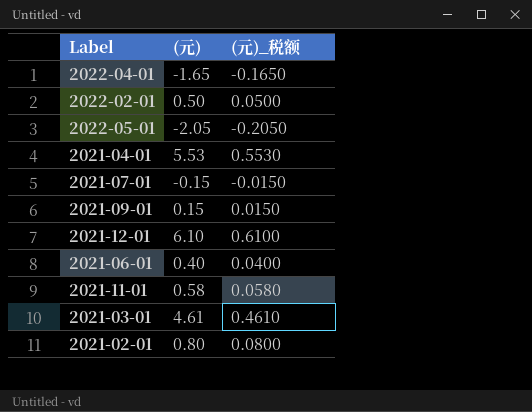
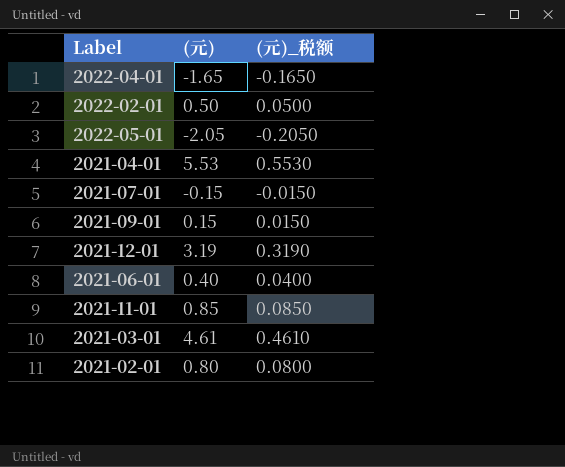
2021-12-01 | (元): 6.10 -> 3.19
2021-12-01 | (元)_税额: 0.6100 -> 0.3190
2021-11-01 | (元): 0.58 -> 0.85
2021-11-01 | (元)_税额: 0.0580 -> 0.0850

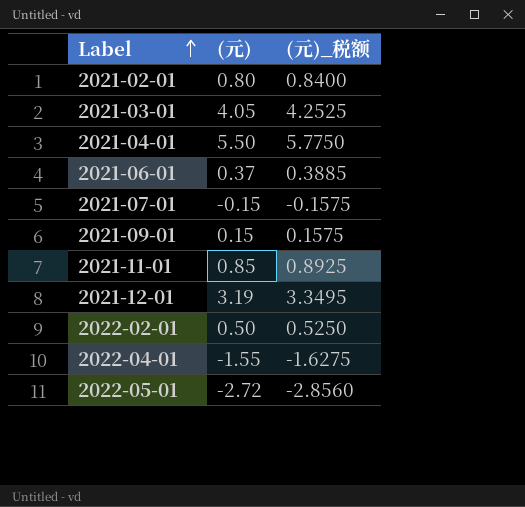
row order: none -> Label ascending
column (元)_税额 | formula: [(元)] * 0.1 -> [(元)] * 1.05
2021-03-01 | (元): 4.61 -> 4.05
2021-04-01 | (元): 5.53 -> 5.50
2021-06-01 | (元): 0.40 -> 0.37
2022-04-01 | (元): -1.65 -> -1.55
2022-05-01 | (元): -2.05 -> -2.72

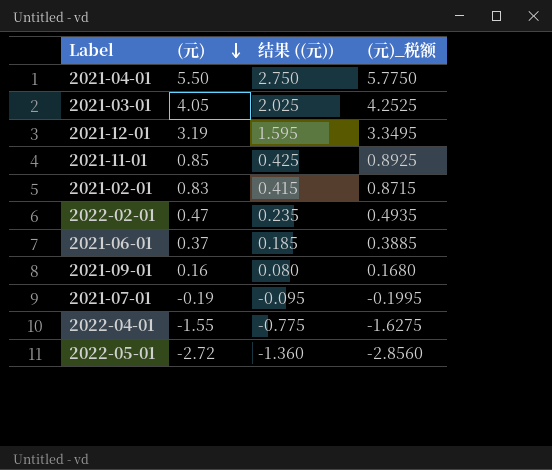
row order: Label ascending -> (元) descending
column 结果 ((元)) | formula: none -> [(元)] * 0.5
2021-02-01 | (元): 0.80 -> 0.83
2021-02-01 | (元)_税额: 0.8400 -> 0.8715
2022-02-01 | (元): 0.50 -> 0.47
2022-02-01 | (元)_税额: 0.5250 -> 0.4935
2021-09-01 | (元): 0.15 -> 0.16
2021-09-01 | (元)_税额: 0.1575 -> 0.1680
2021-07-01 | (元): -0.15 -> -0.19
2021-07-01 | (元)_税额: -0.1575 -> -0.1995

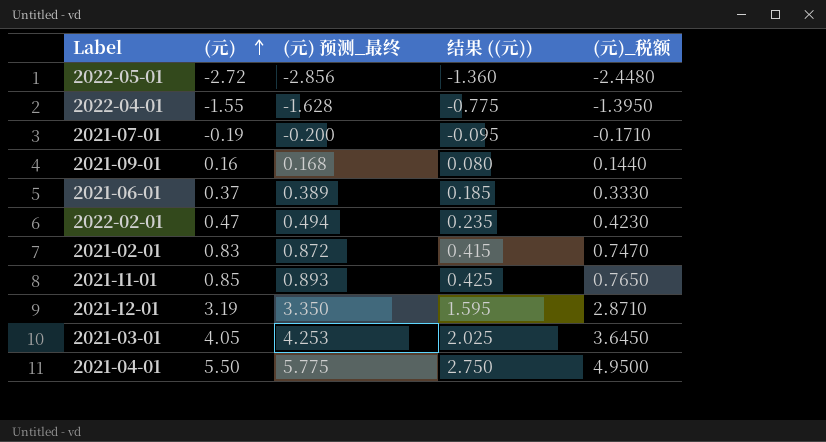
row order: (元) descending -> (元) ascending
column (元) 预测_最终 | formula: none -> [(元)] * 1.05
column (元)_税额 | formula: [(元)] * 1.05 -> [(元)] * 0.9

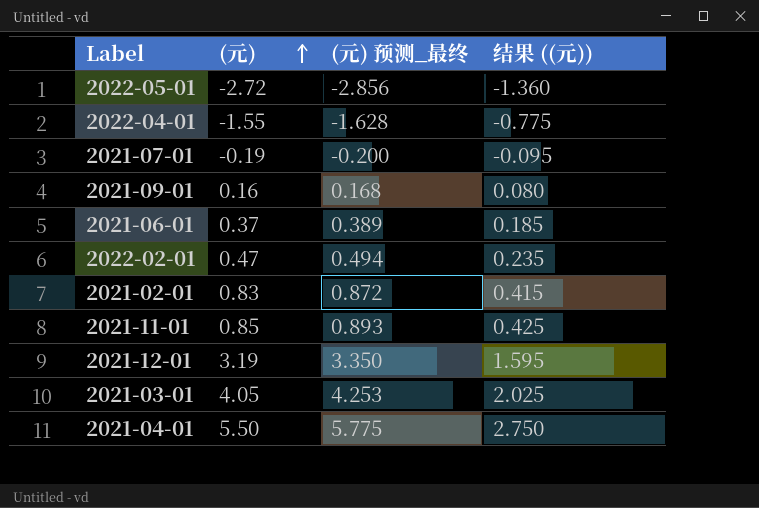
column (元)_税额 | formula: [(元)] * 0.9 -> none

